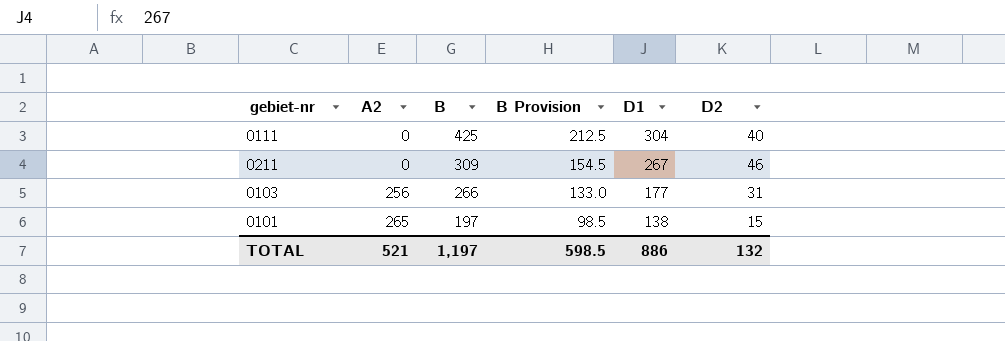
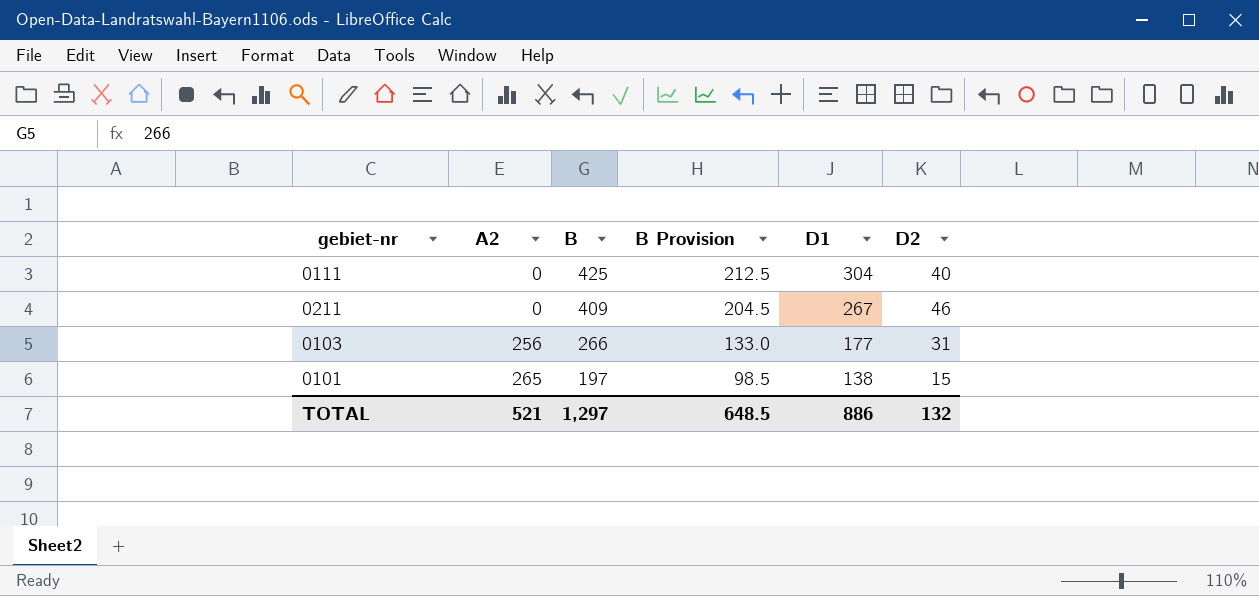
0211 | B: 309 -> 409
0211 | B Provision: 154.5 -> 204.5
TOTAL | B: 1,197 -> 1,297
TOTAL | B Provision: 598.5 -> 648.5

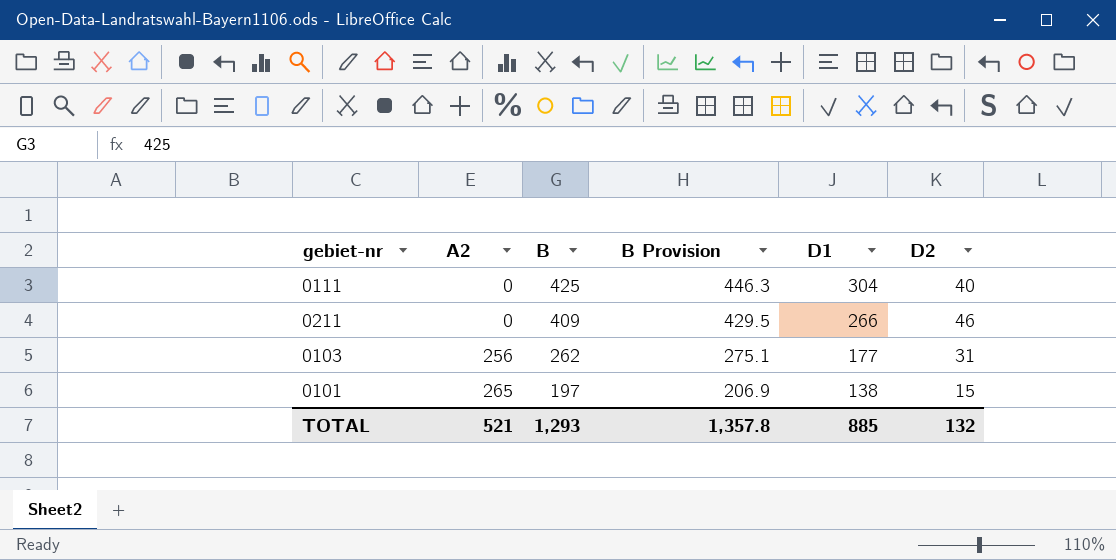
column B Provision | formula: [B] * 0.5 -> [B] * 1.05
0211 | D1: 267 -> 266
0103 | B: 266 -> 262
TOTAL | B: 1,297 -> 1,293
TOTAL | B Provision: 648.5 -> 1,357.8
TOTAL | D1: 886 -> 885

